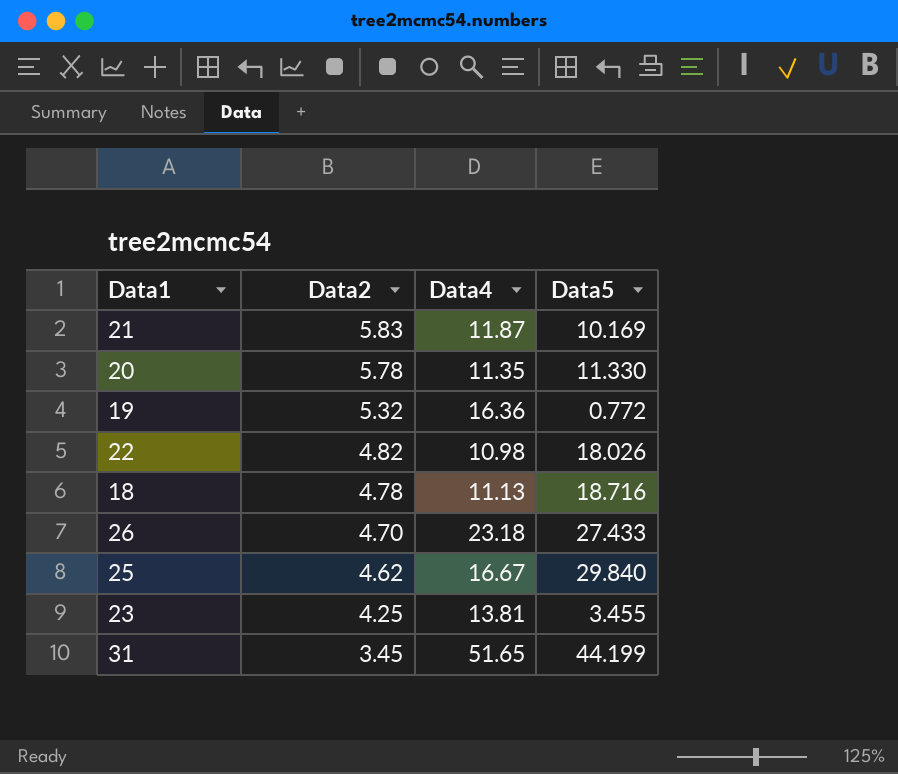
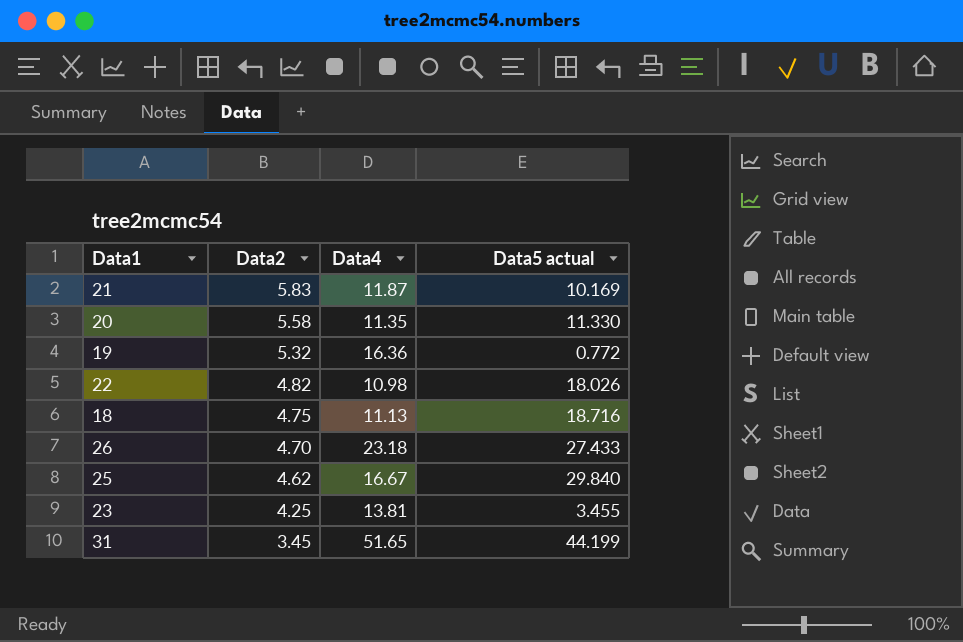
column name: Data5 -> Data5 actual
20 | Data2: 5.78 -> 5.58
18 | Data2: 4.78 -> 4.75

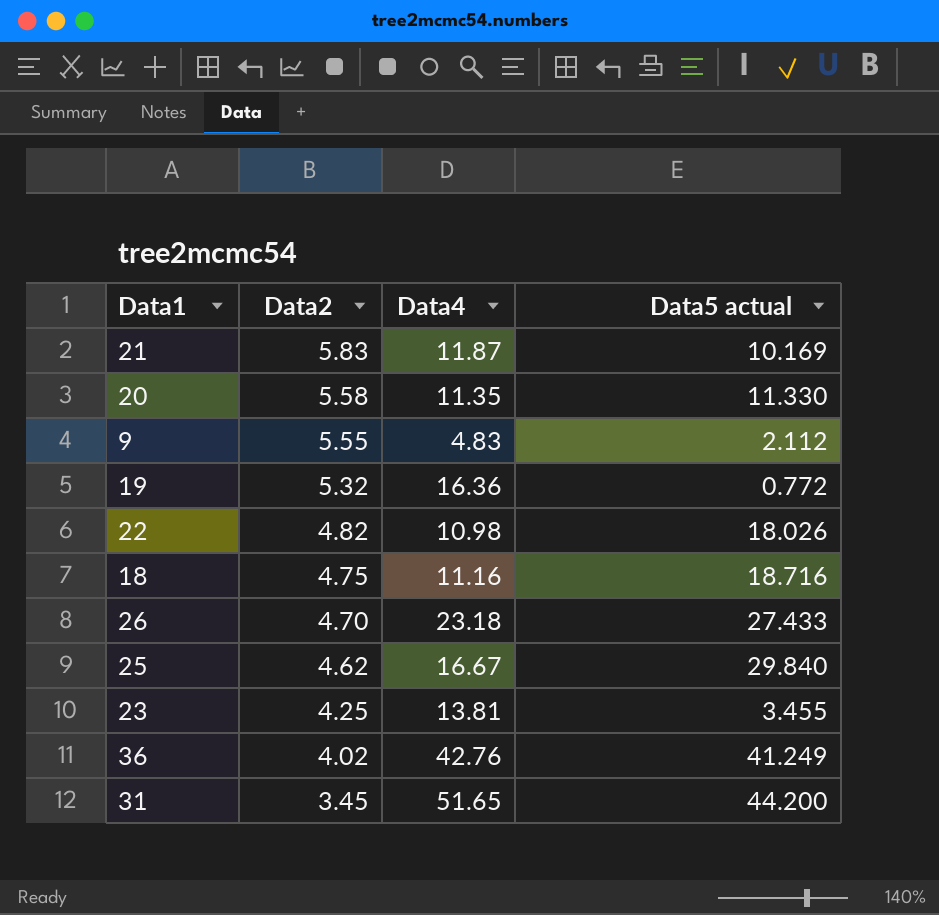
row 9: none -> 5.55 | 4.83 | 2.112
18 | Data4: 11.13 -> 11.16
row 36: none -> 4.02 | 42.76 | 41.249
31 | Data5 actual: 44.199 -> 44.200

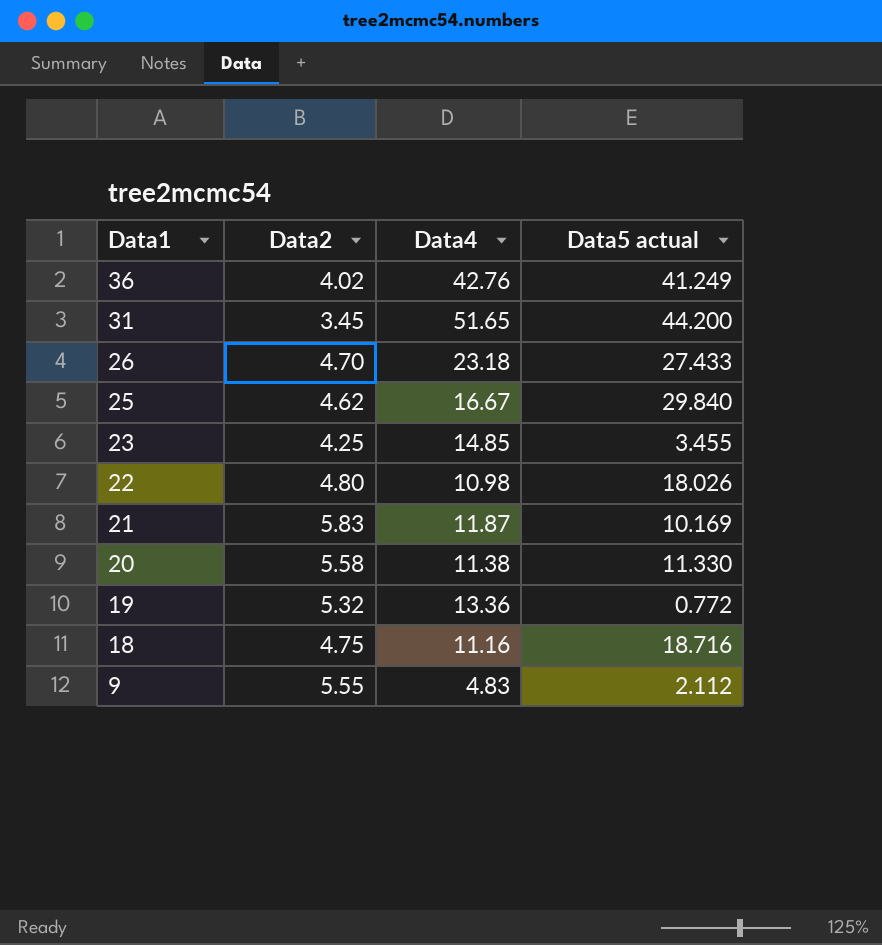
row order: Data2 descending -> Data1 descending
23 | Data4: 13.81 -> 14.85
22 | Data2: 4.82 -> 4.80
20 | Data4: 11.35 -> 11.38
19 | Data4: 16.36 -> 13.36

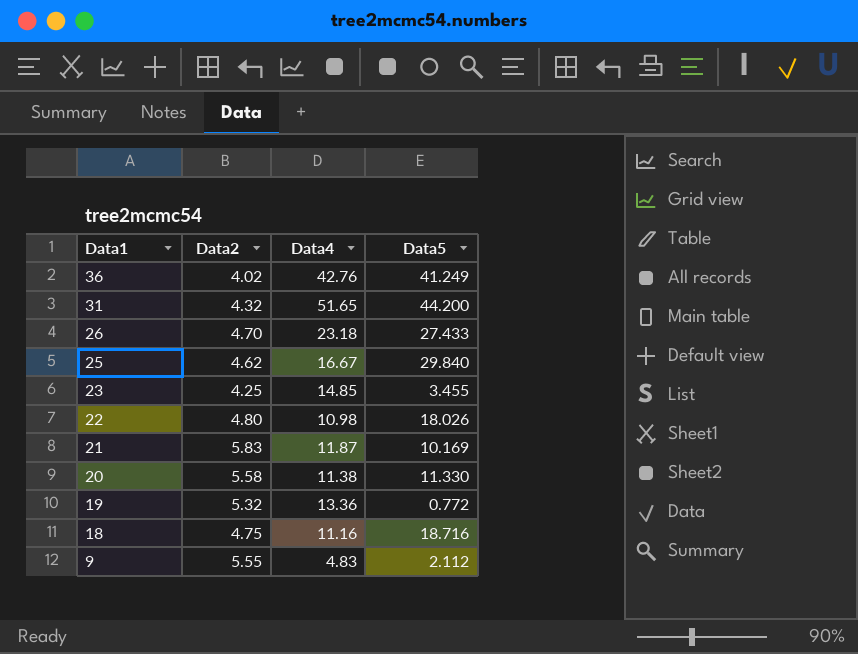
column name: Data5 actual -> Data5
31 | Data2: 3.45 -> 4.32

